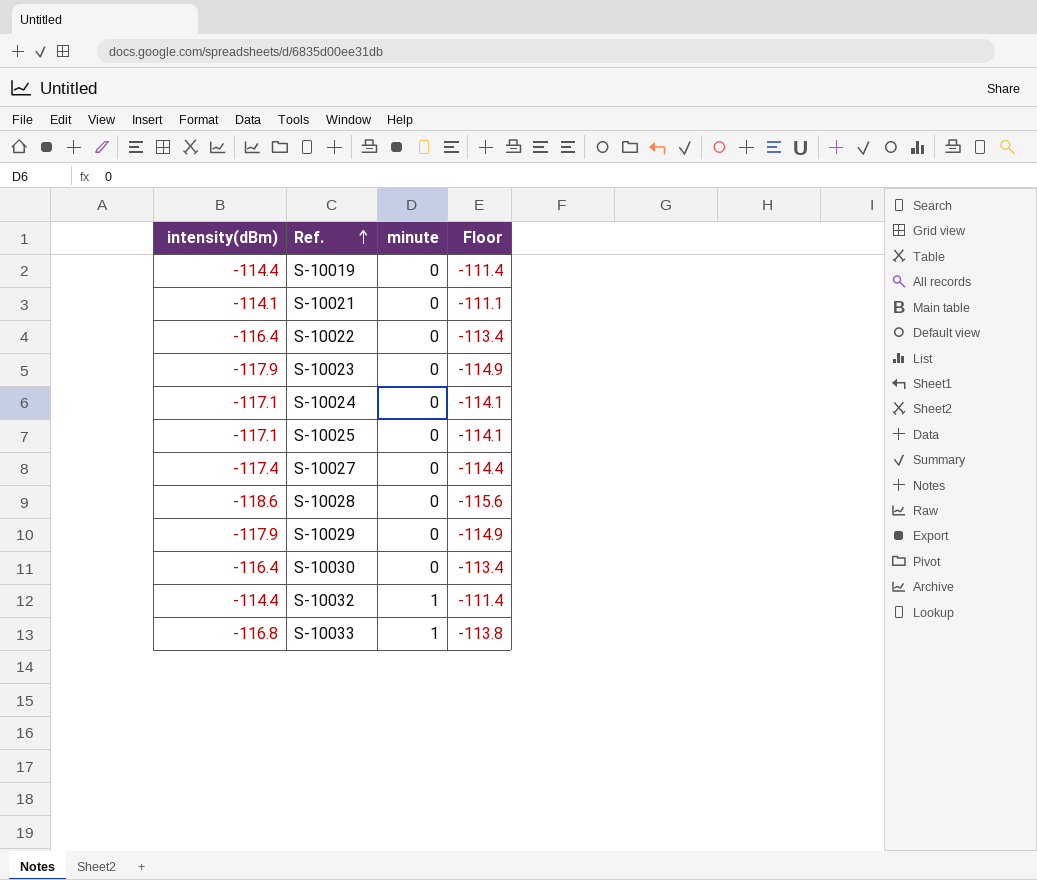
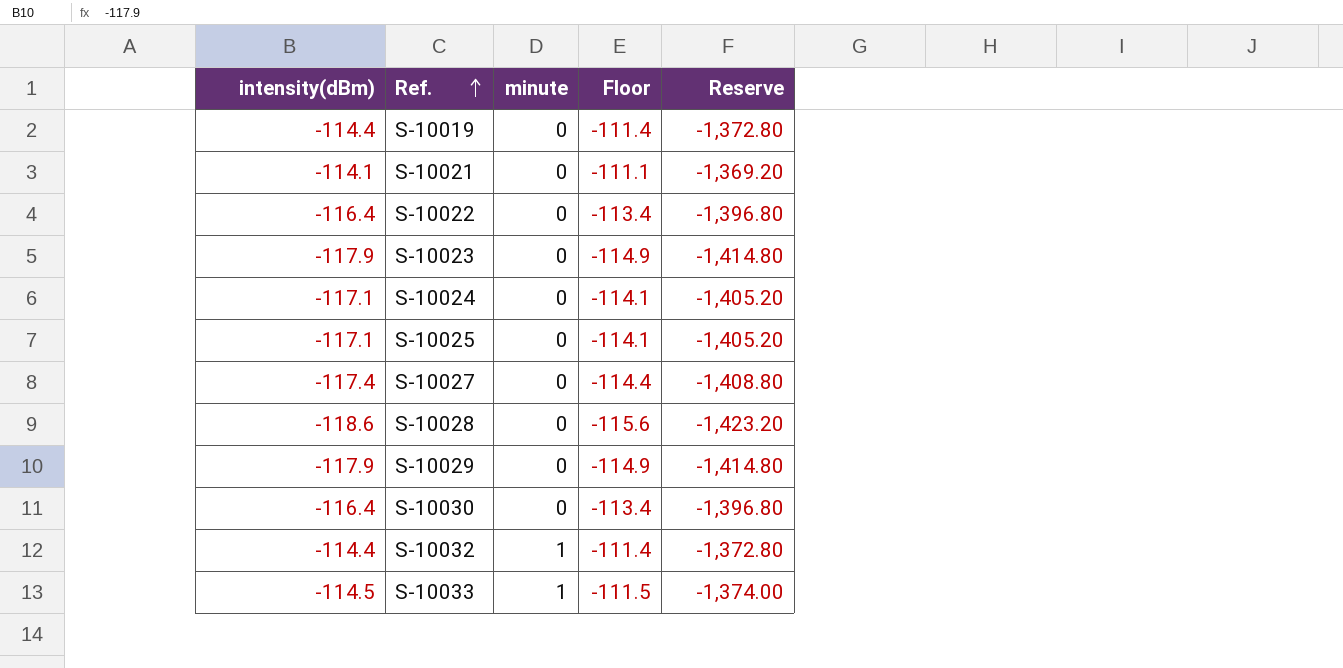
column Reserve | formula: none -> [intensity(dBm)] * 12
S-10033 | intensity(dBm): -116.8 -> -114.5
S-10033 | Floor: -113.8 -> -111.5

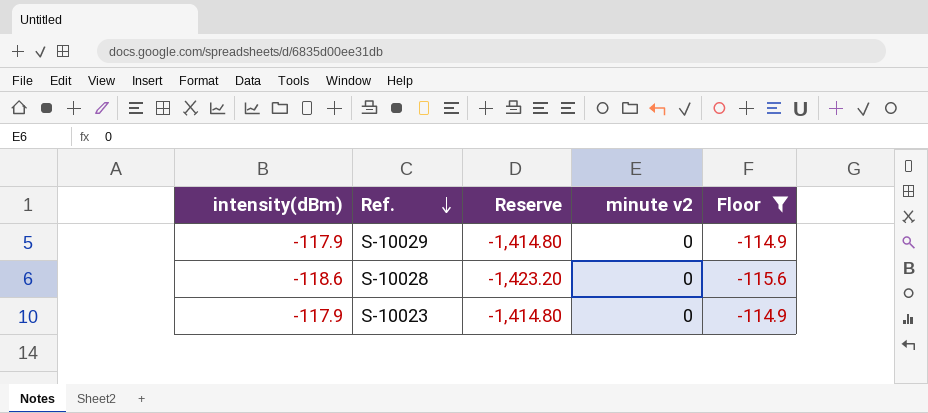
filter: none -> Floor <= -114.9
row order: Ref. ascending -> Ref. descending
column Reserve | position: 5 -> 3
column name: minute -> minute v2

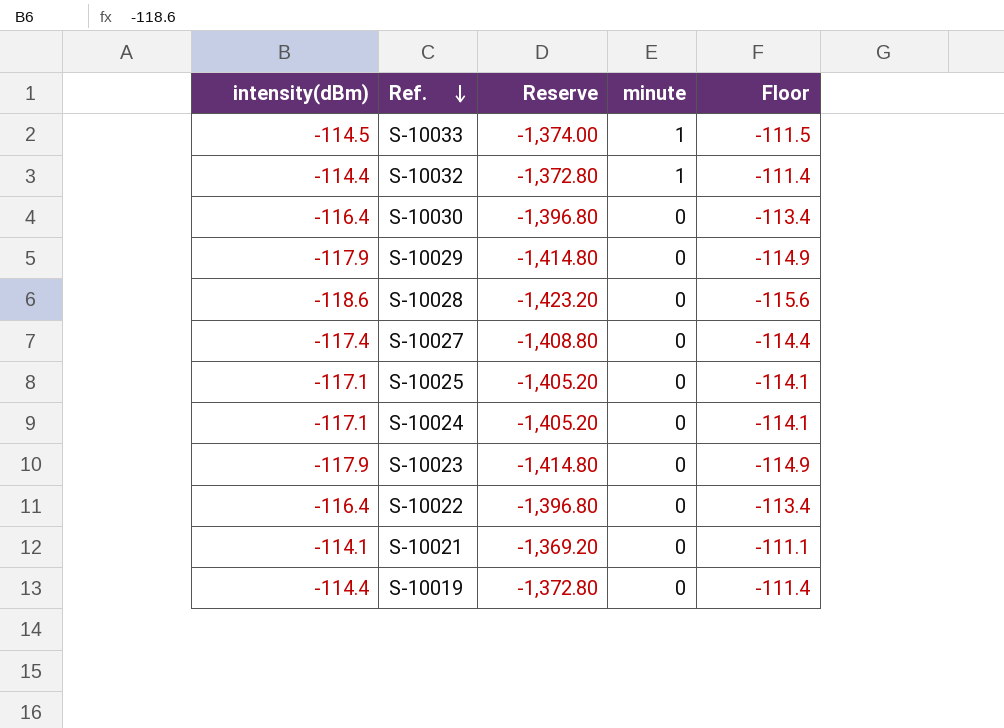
filter: Floor <= -114.9 -> none
column name: minute v2 -> minute

